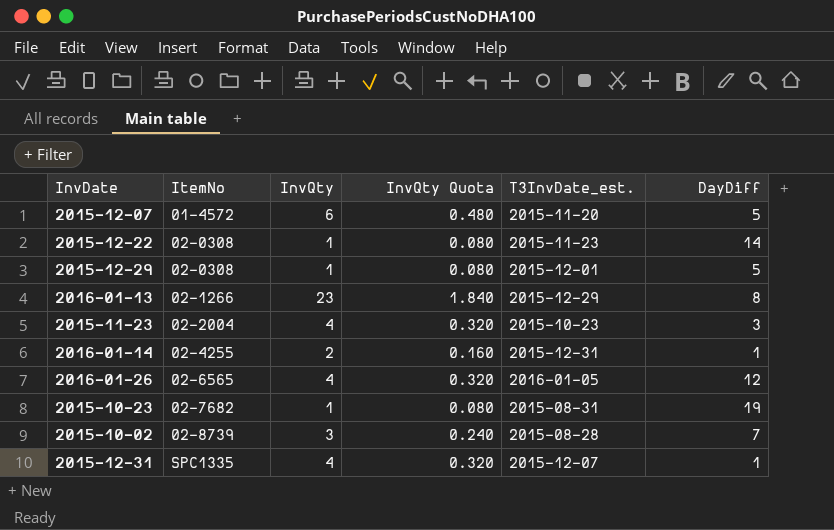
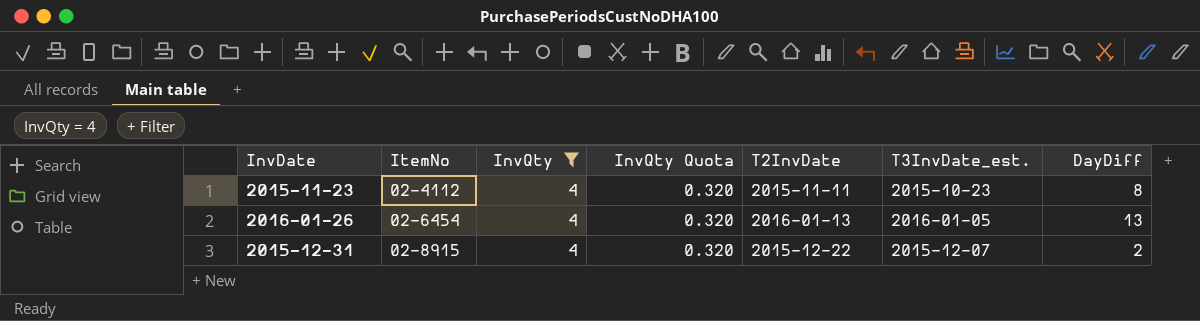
filter: none -> InvQty = 4
column T2InvDate | position: none -> 5
2015-11-23 | ItemNo: 02-2004 -> 02-4112
2015-11-23 | DayDiff: 3 -> 8
2016-01-26 | ItemNo: 02-6565 -> 02-6454
2016-01-26 | DayDiff: 12 -> 13
2015-12-31 | ItemNo: SPC1335 -> 02-8915
2015-12-31 | DayDiff: 1 -> 2

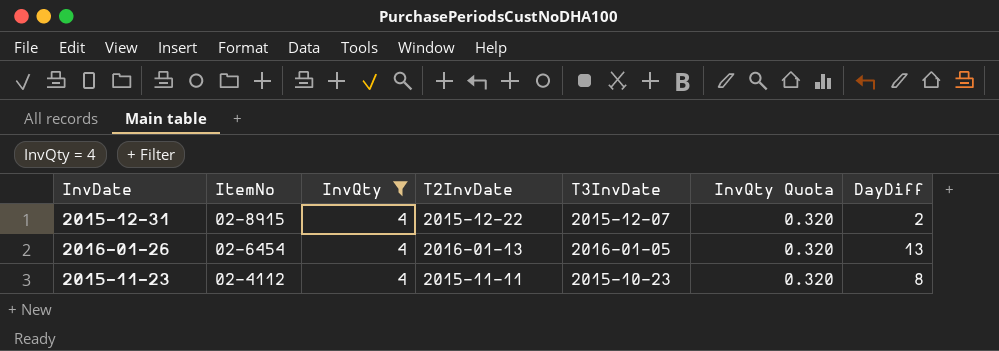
row order: ItemNo ascending -> ItemNo descending
column name: T3InvDate_est. -> T3InvDate
column InvQty Quota | position: 4 -> 6

